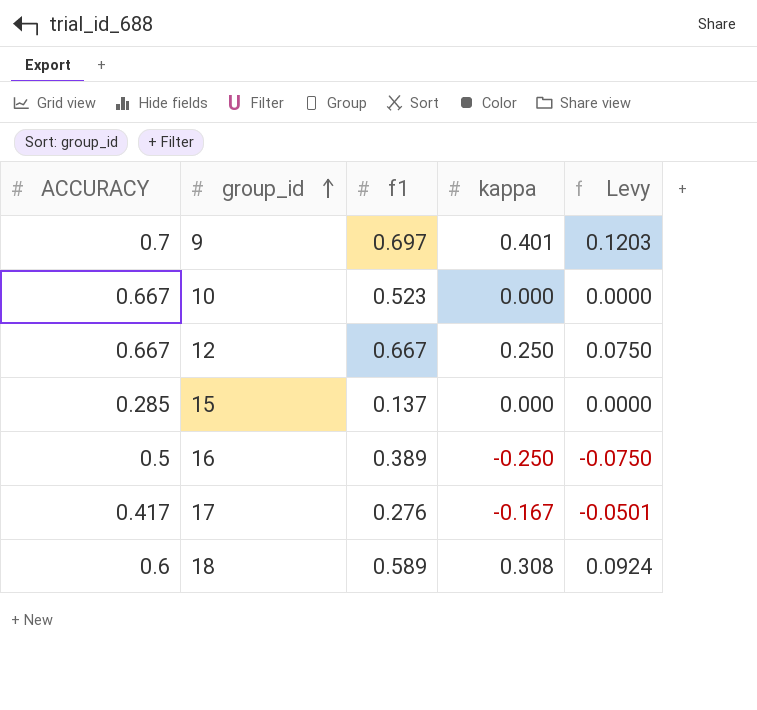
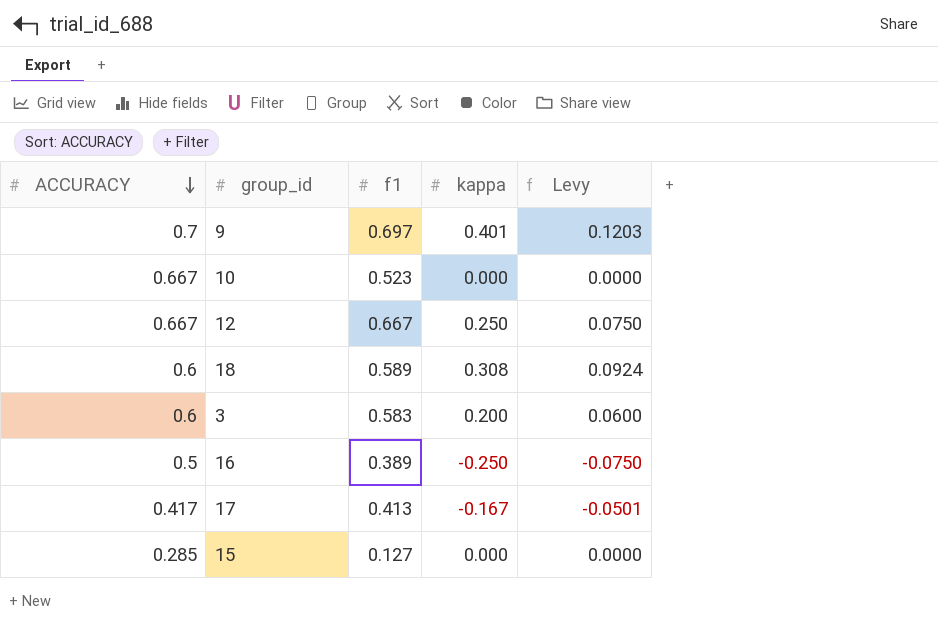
row order: group_id ascending -> ACCURACY descending
row 3: none -> 0.6 | 0.583 | 0.200 | 0.0600
17 | f1: 0.276 -> 0.413
15 | f1: 0.137 -> 0.127

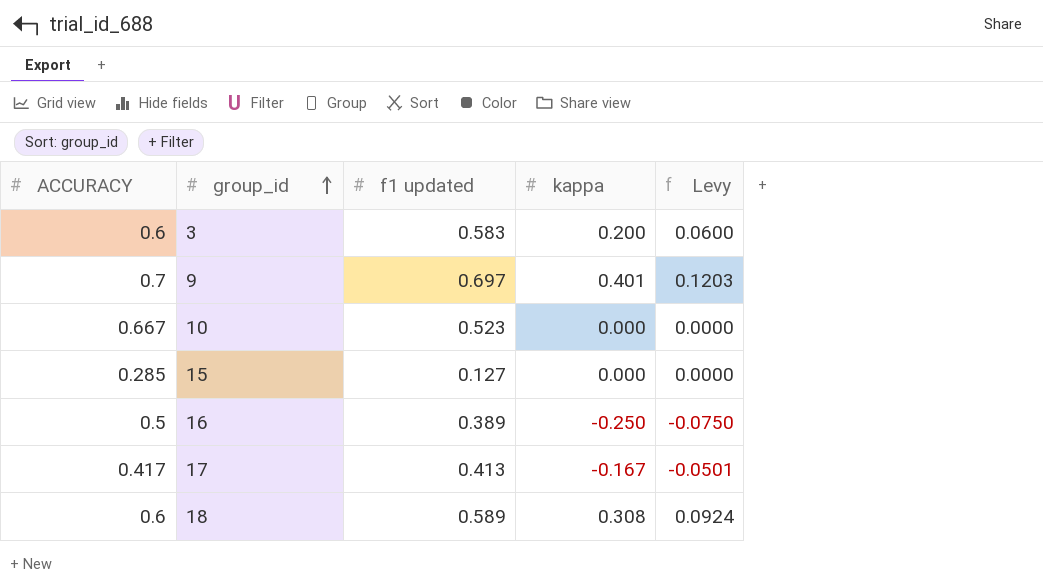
row order: ACCURACY descending -> group_id ascending
column name: f1 -> f1 updated
row 12: 0.667 | 0.667 | 0.250 | 0.0750 -> none

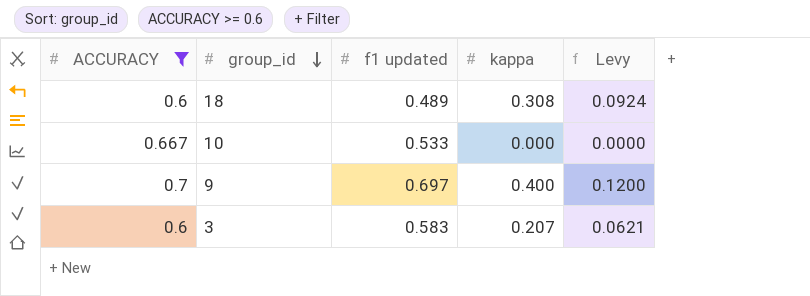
filter: none -> ACCURACY >= 0.6
row order: group_id ascending -> group_id descending
18 | f1 updated: 0.589 -> 0.489
10 | f1 updated: 0.523 -> 0.533
9 | kappa: 0.401 -> 0.400
9 | Levy: 0.1203 -> 0.1200
3 | kappa: 0.200 -> 0.207
3 | Levy: 0.0600 -> 0.0621

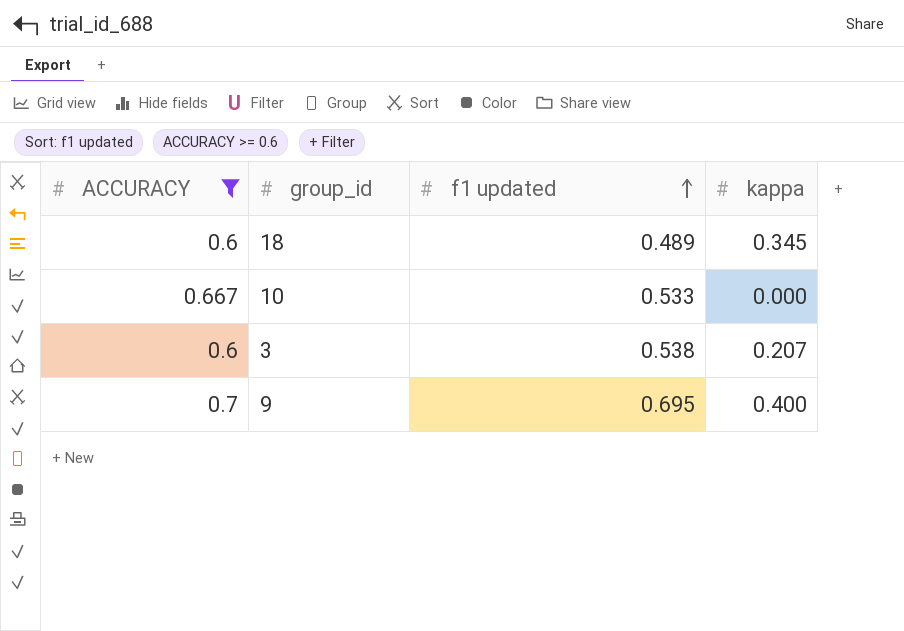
row order: group_id descending -> f1 updated ascending
column Levy | formula: [kappa] * 0.3 -> none
18 | kappa: 0.308 -> 0.345
3 | f1 updated: 0.583 -> 0.538
9 | f1 updated: 0.697 -> 0.695

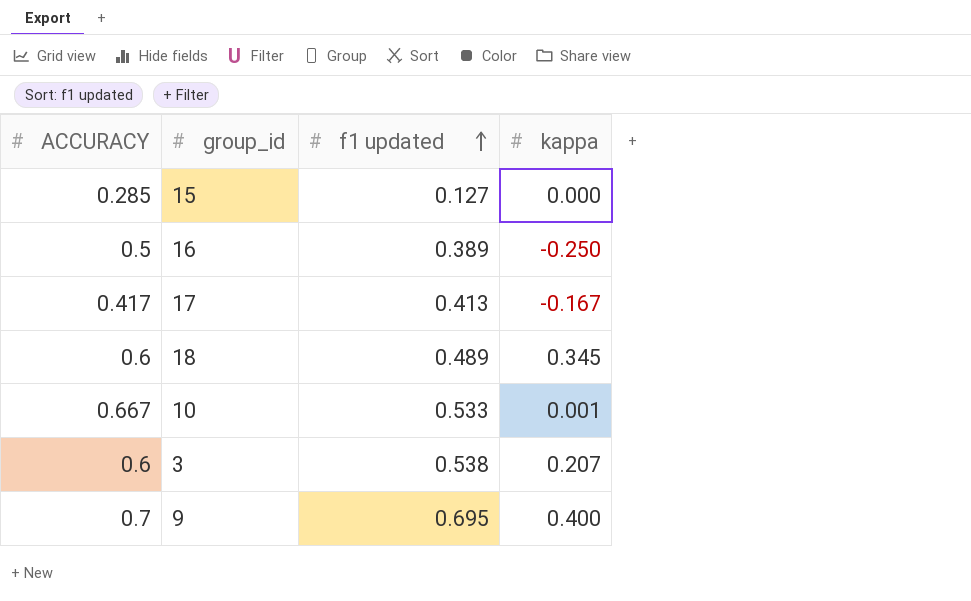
filter: ACCURACY >= 0.6 -> none
10 | kappa: 0.000 -> 0.001

